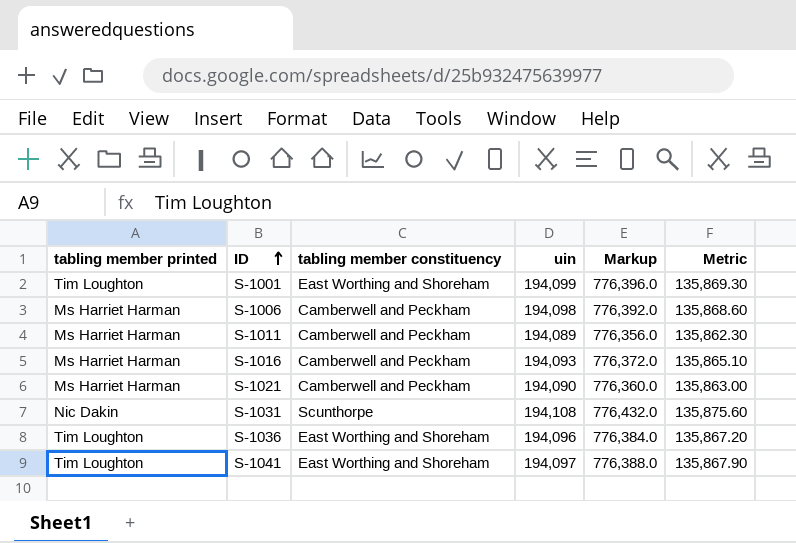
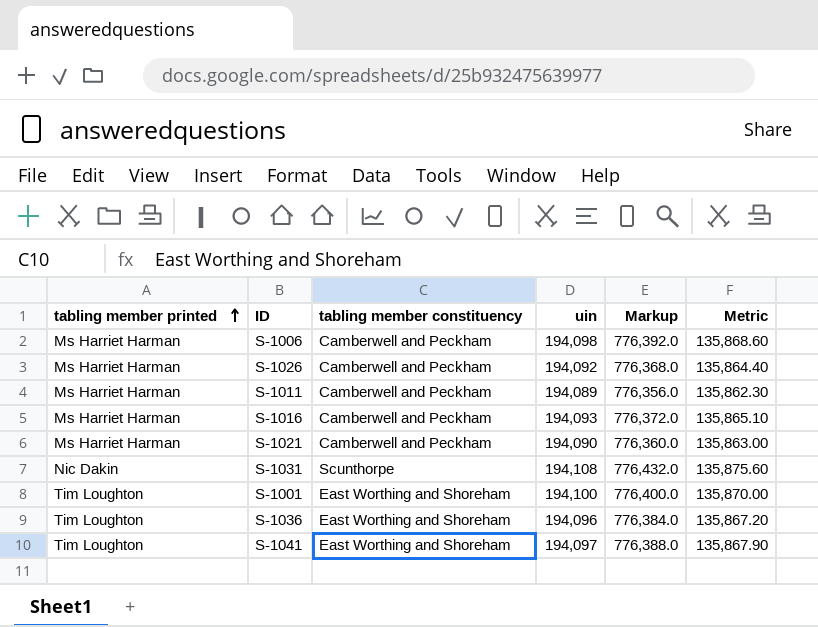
row order: ID ascending -> tabling member printed ascending
row S-1026: none -> Ms Harriet Harman | Camberwell and Peckham | 194,092 | 776,368.0 | 135,864.40
S-1001 | uin: 194,099 -> 194,100
S-1001 | Markup: 776,396.0 -> 776,400.0
S-1001 | Metric: 135,869.30 -> 135,870.00

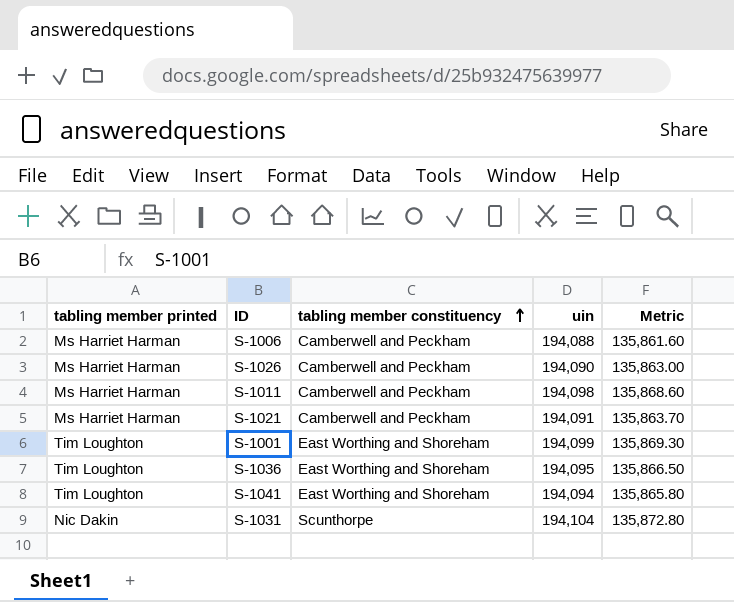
row order: tabling member printed ascending -> tabling member constituency ascending
column Markup | formula: [uin] * 4 -> none
row S-1016: Ms Harriet Harman | Camberwell and Peckham | 194,093 | 776,372.0 | 135,865.10 -> none
S-1006 | uin: 194,098 -> 194,088
S-1006 | Metric: 135,868.60 -> 135,861.60
S-1026 | uin: 194,092 -> 194,090
S-1026 | Metric: 135,864.40 -> 135,863.00
S-1011 | uin: 194,089 -> 194,098
S-1011 | Metric: 135,862.30 -> 135,868.60
S-1021 | uin: 194,090 -> 194,091
S-1021 | Metric: 135,863.00 -> 135,863.70
S-1001 | uin: 194,100 -> 194,099
S-1001 | Metric: 135,870.00 -> 135,869.30
S-1036 | uin: 194,096 -> 194,095
S-1036 | Metric: 135,867.20 -> 135,866.50
S-1041 | uin: 194,097 -> 194,094
S-1041 | Metric: 135,867.90 -> 135,865.80
S-1031 | uin: 194,108 -> 194,104
S-1031 | Metric: 135,875.60 -> 135,872.80

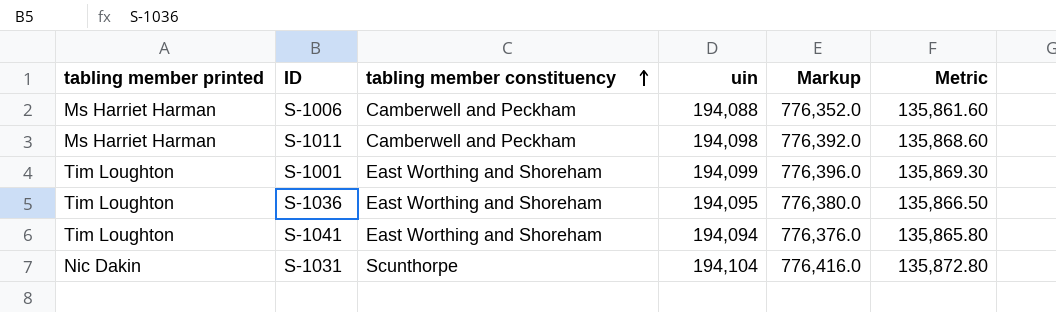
column Markup | formula: none -> [uin] * 4
row S-1026: Ms Harriet Harman | Camberwell and Peckham | 194,090 | 135,863.00 -> none
row S-1021: Ms Harriet Harman | Camberwell and Peckham | 194,091 | 135,863.70 -> none

